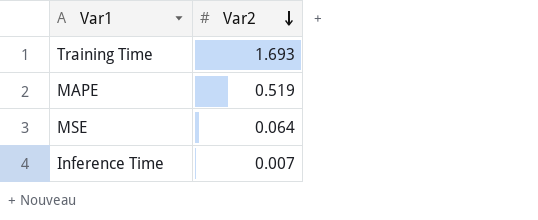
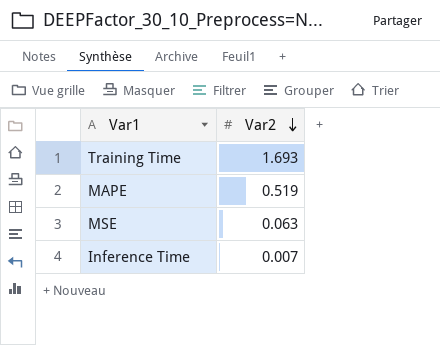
MSE | Var2: 0.064 -> 0.063

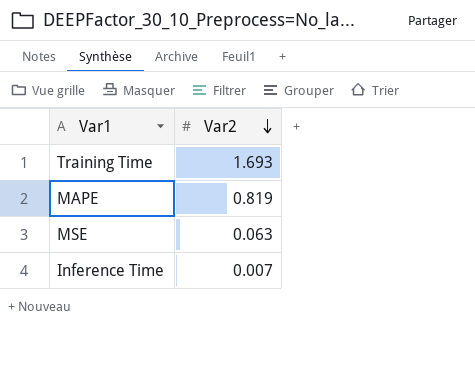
MAPE | Var2: 0.519 -> 0.819

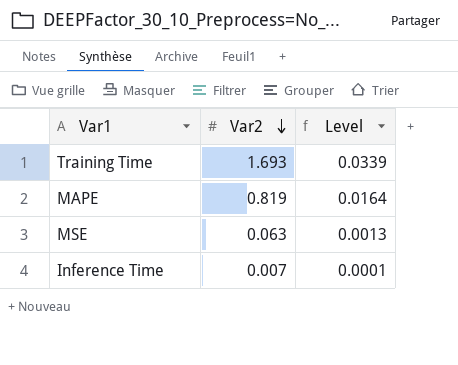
column Level | formula: none -> [Var2] * 0.02

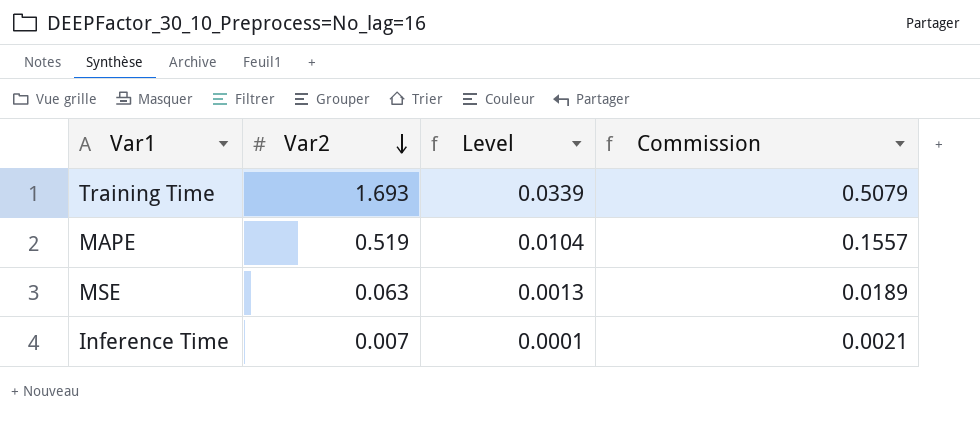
column Commission | formula: none -> [Var2] * 0.3
MAPE | Var2: 0.819 -> 0.519
MAPE | Level: 0.0164 -> 0.0104

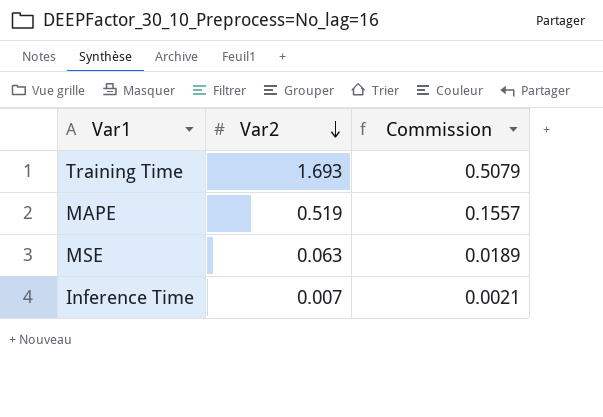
column Level | formula: [Var2] * 0.02 -> none

